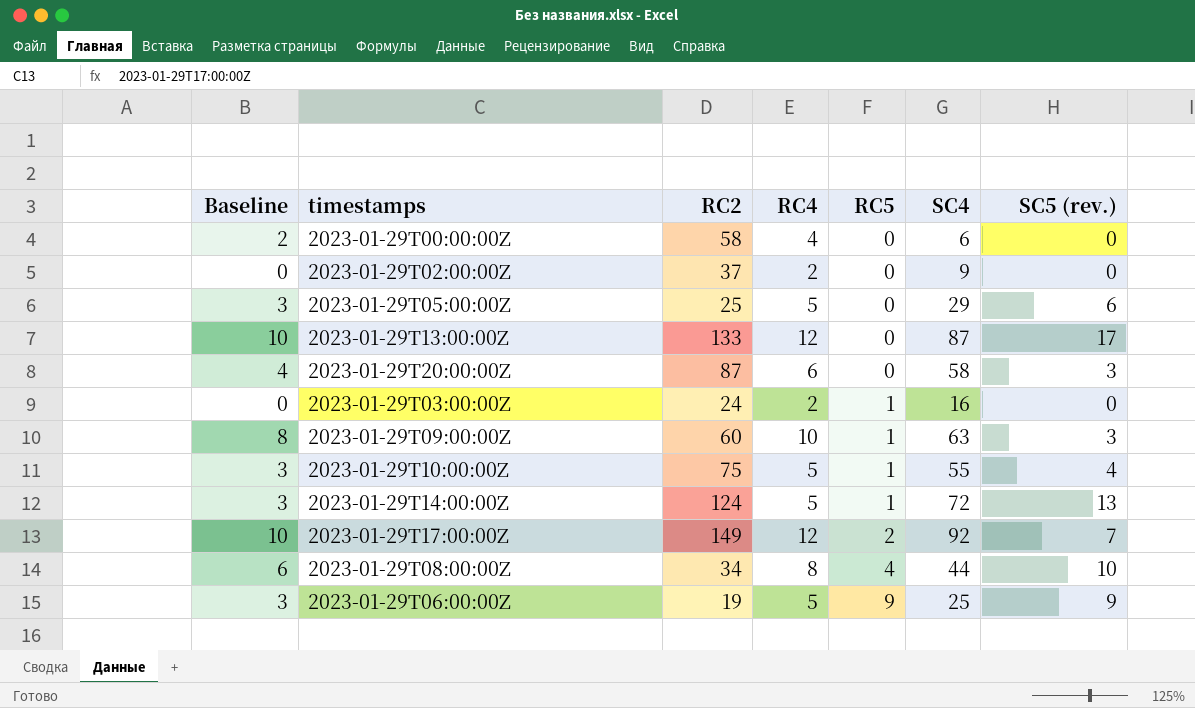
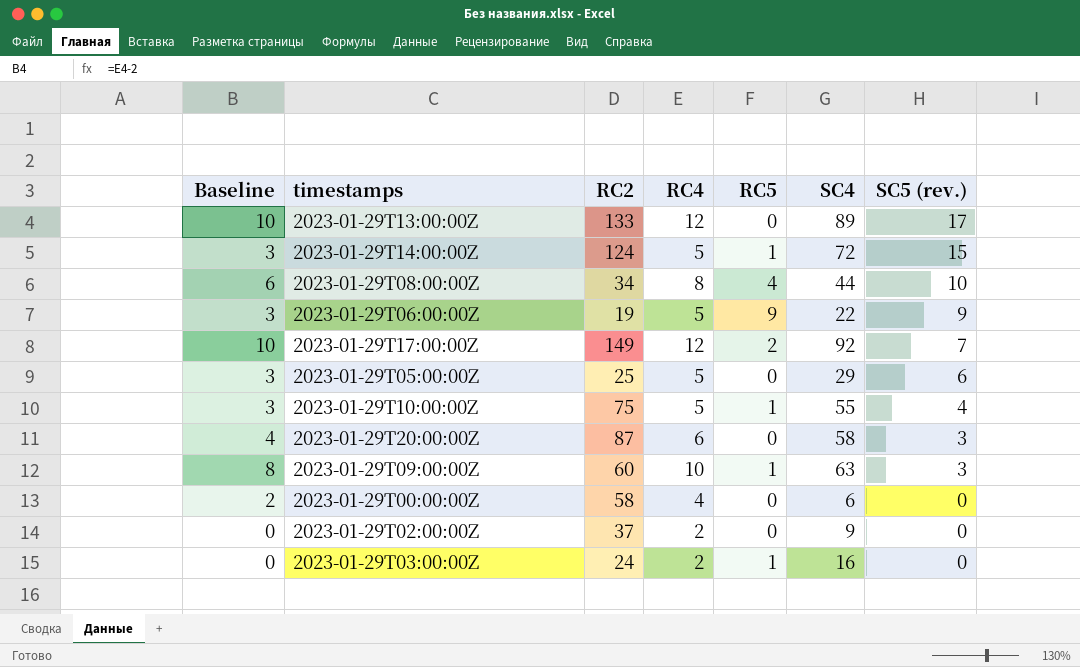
row order: RC5 ascending -> SC5 (rev.) descending
2023-01-29T13:00:00Z | SC4: 87 -> 89
2023-01-29T14:00:00Z | SC5 (rev.): 13 -> 15
2023-01-29T06:00:00Z | SC4: 25 -> 22

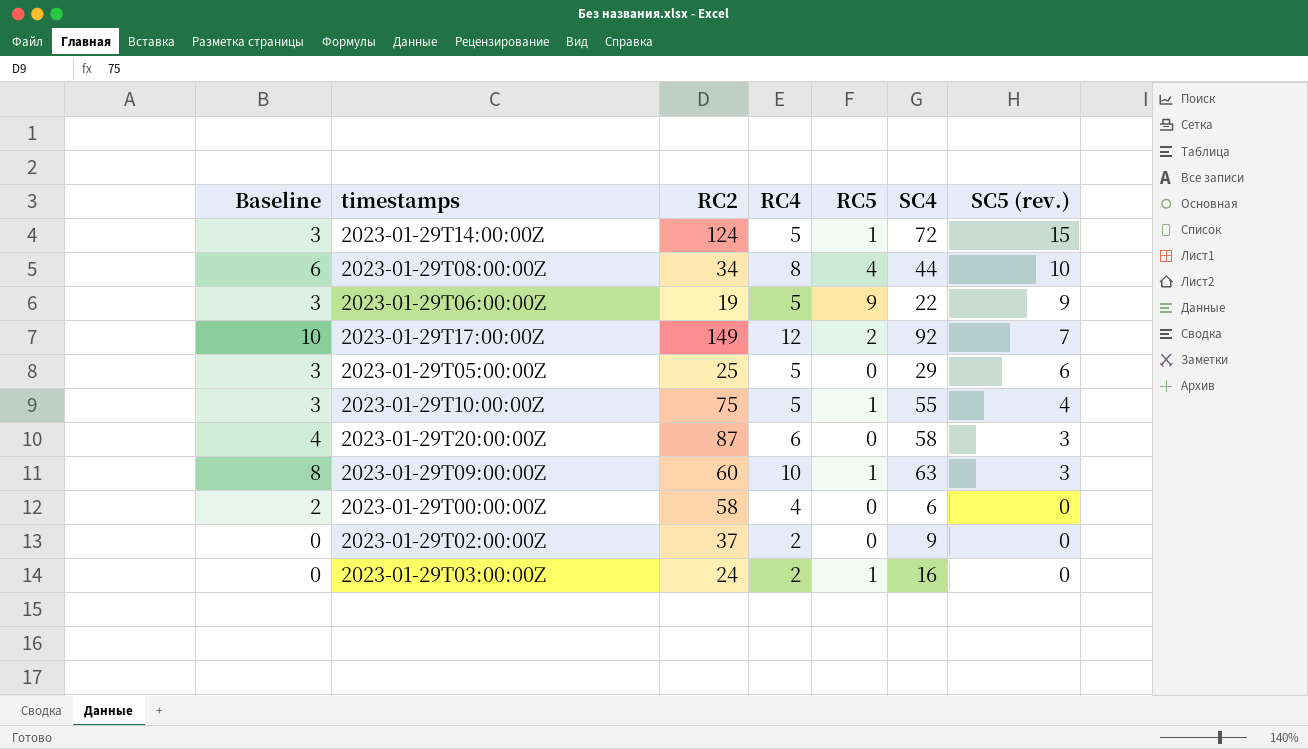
row 2023-01-29T13:00:00Z: 10 | 133 | 12 | 0 | 89 | 17 -> none

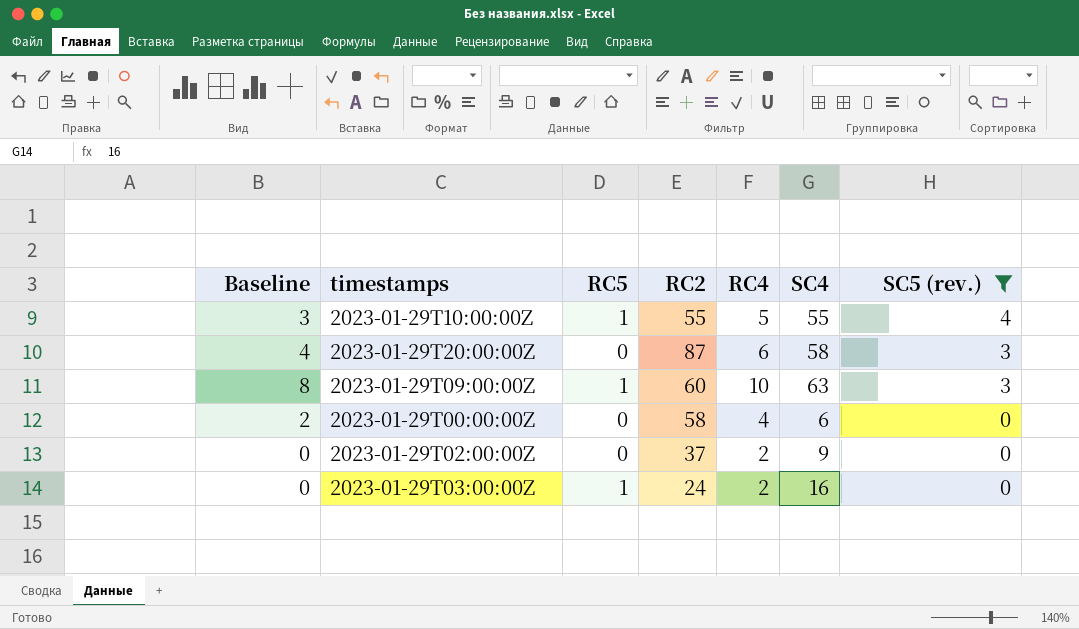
filter: none -> SC5 (rev.) <= 4
column RC5 | position: 5 -> 3
2023-01-29T10:00:00Z | RC2: 75 -> 55

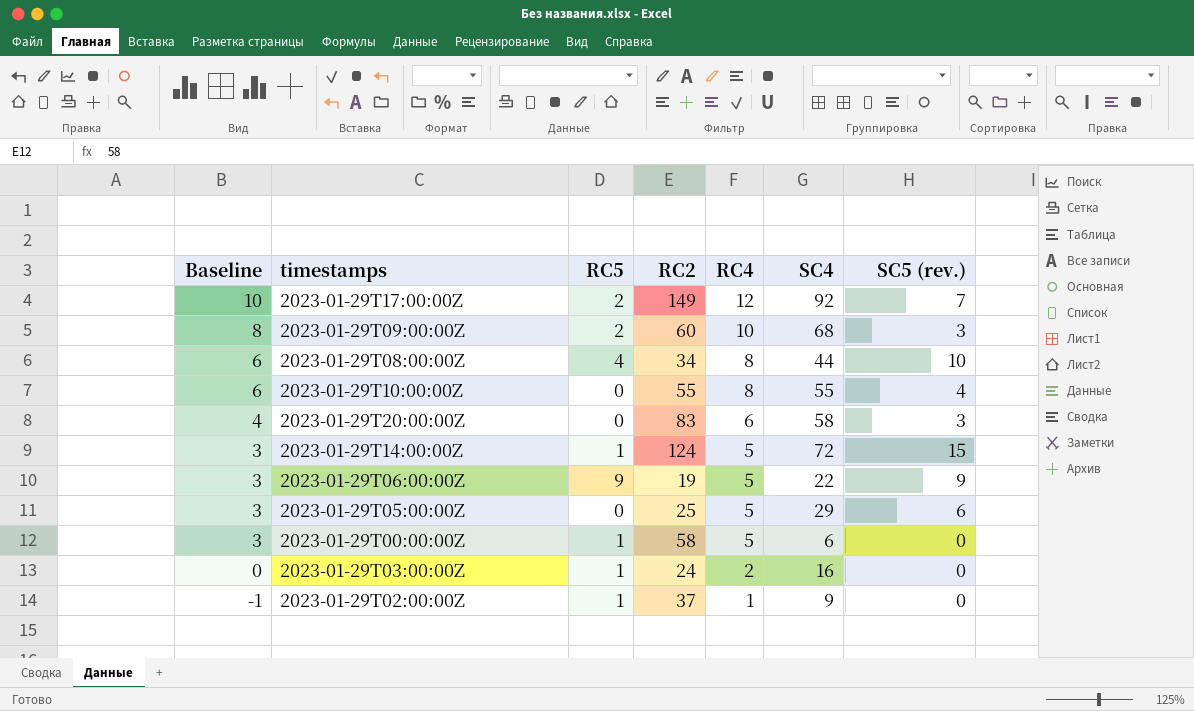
filter: SC5 (rev.) <= 4 -> none
row order: SC5 (rev.) descending -> Baseline descending
2023-01-29T09:00:00Z | RC5: 1 -> 2
2023-01-29T09:00:00Z | SC4: 63 -> 68
2023-01-29T10:00:00Z | Baseline: 3 -> 6
2023-01-29T10:00:00Z | RC5: 1 -> 0
2023-01-29T10:00:00Z | RC4: 5 -> 8
2023-01-29T20:00:00Z | RC2: 87 -> 83
2023-01-29T00:00:00Z | Baseline: 2 -> 3
2023-01-29T00:00:00Z | RC5: 0 -> 1
2023-01-29T00:00:00Z | RC4: 4 -> 5
2023-01-29T02:00:00Z | Baseline: 0 -> -1
2023-01-29T02:00:00Z | RC5: 0 -> 1
2023-01-29T02:00:00Z | RC4: 2 -> 1

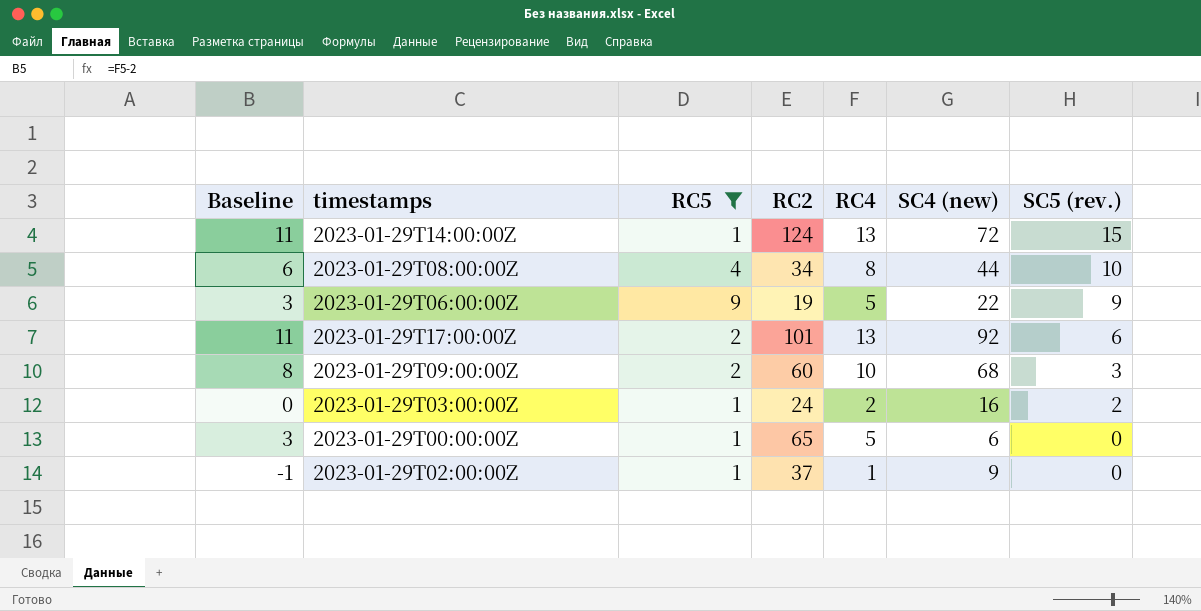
filter: none -> RC5 != 0
row order: Baseline descending -> SC5 (rev.) descending
column name: SC4 -> SC4 (new)
2023-01-29T14:00:00Z | Baseline: 3 -> 11
2023-01-29T14:00:00Z | RC4: 5 -> 13
2023-01-29T17:00:00Z | Baseline: 10 -> 11
2023-01-29T17:00:00Z | RC2: 149 -> 101
2023-01-29T17:00:00Z | RC4: 12 -> 13
2023-01-29T17:00:00Z | SC5 (rev.): 7 -> 6
2023-01-29T03:00:00Z | SC5 (rev.): 0 -> 2
2023-01-29T00:00:00Z | RC2: 58 -> 65

